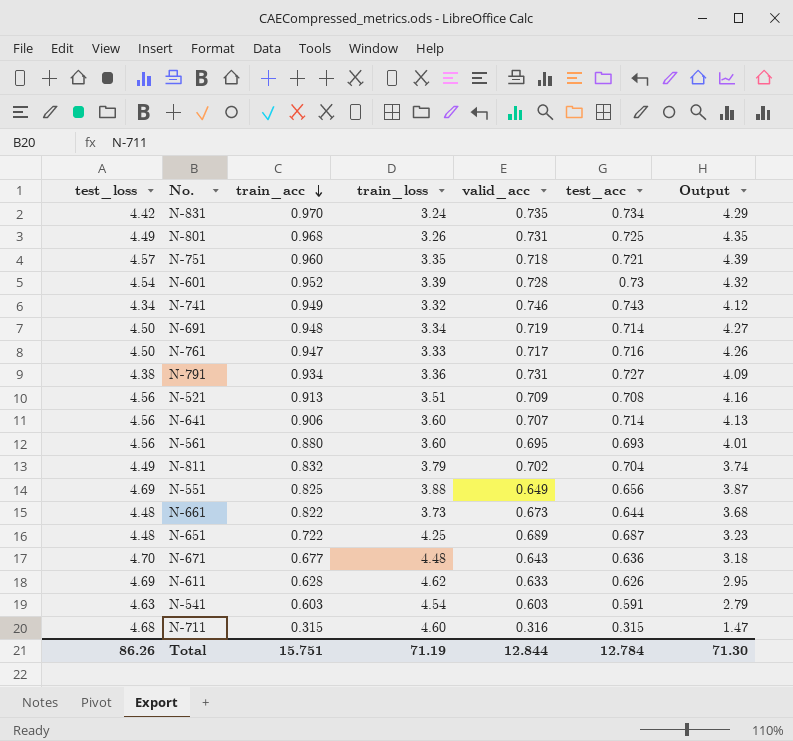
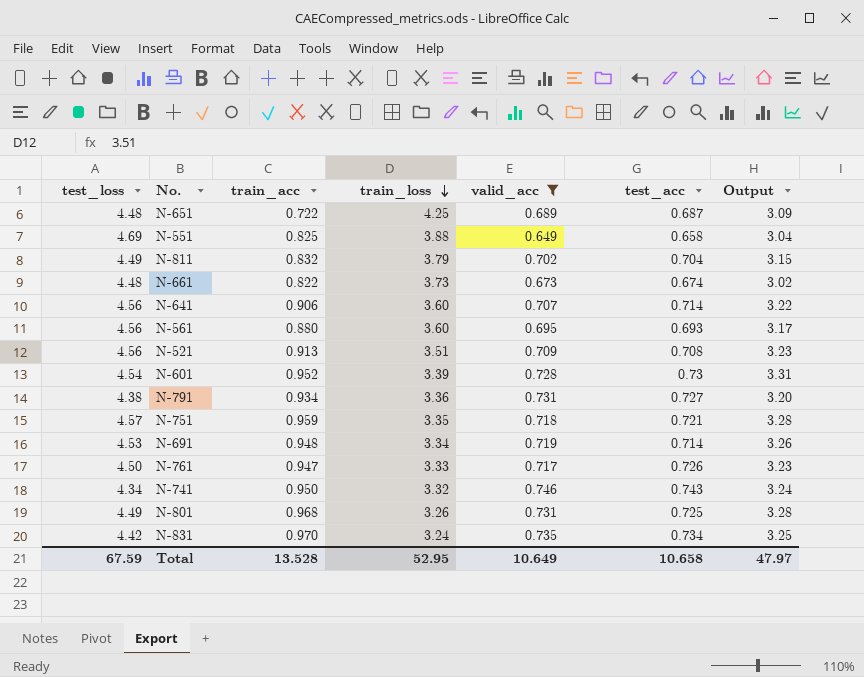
filter: none -> valid_acc >= 0.649
row order: train_acc descending -> train_loss descending
column Output | formula: [test_loss] * [train_acc] -> [test_loss] * [valid_acc]
N-551 | test_acc: 0.656 -> 0.658
N-661 | test_acc: 0.644 -> 0.674
N-751 | train_acc: 0.960 -> 0.959
N-691 | test_loss: 4.50 -> 4.53
N-761 | test_acc: 0.716 -> 0.726
N-741 | train_acc: 0.949 -> 0.950
Total | test_loss: 86.26 -> 67.59
Total | train_acc: 15.751 -> 13.528
Total | train_loss: 71.19 -> 52.95
Total | valid_acc: 12.844 -> 10.649
Total | test_acc: 12.784 -> 10.658
Total | Output: 71.30 -> 47.97

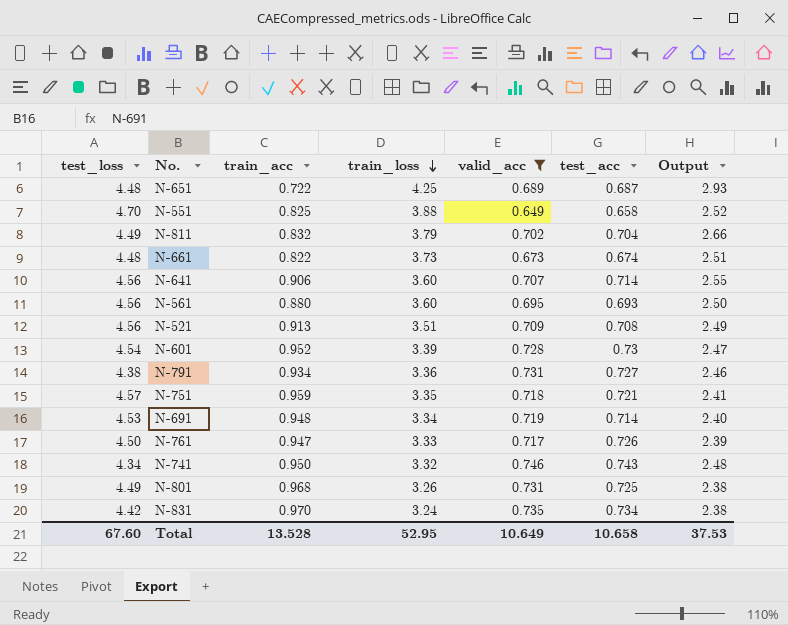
column Output | formula: [test_loss] * [valid_acc] -> [train_loss] * [valid_acc]
N-551 | test_loss: 4.69 -> 4.70
Total | test_loss: 67.59 -> 67.60
Total | Output: 47.97 -> 37.53

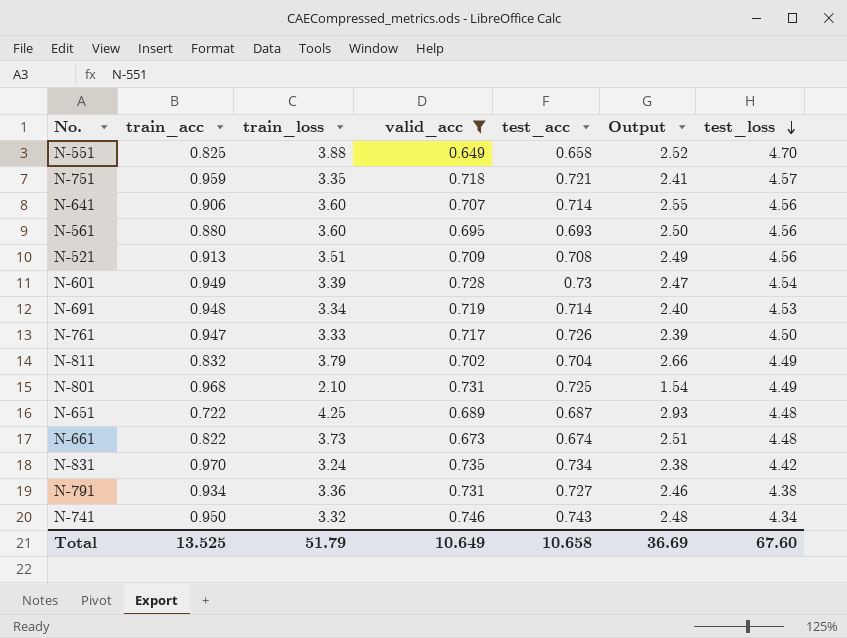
row order: train_loss descending -> test_loss descending
column test_loss | position: 1 -> 7
N-601 | train_acc: 0.952 -> 0.949
N-801 | train_loss: 3.26 -> 2.10
N-801 | Output: 2.38 -> 1.54
Total | train_acc: 13.528 -> 13.525
Total | train_loss: 52.95 -> 51.79
Total | Output: 37.53 -> 36.69

